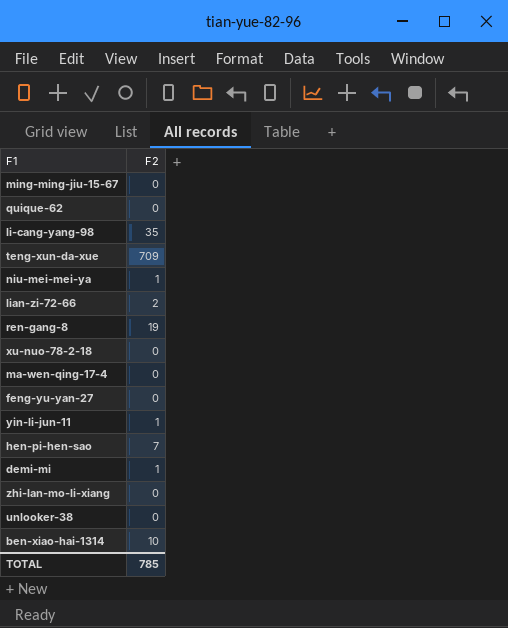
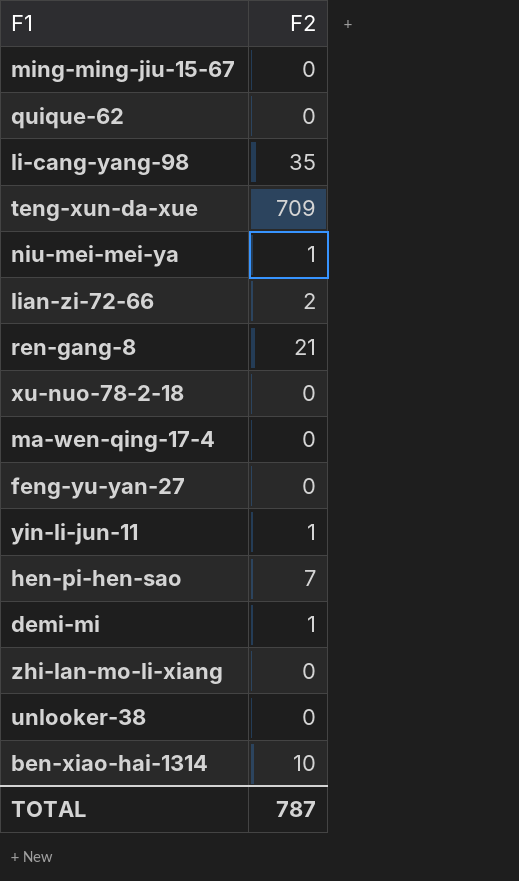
ren-gang-8 | F2: 19 -> 21
TOTAL | F2: 785 -> 787

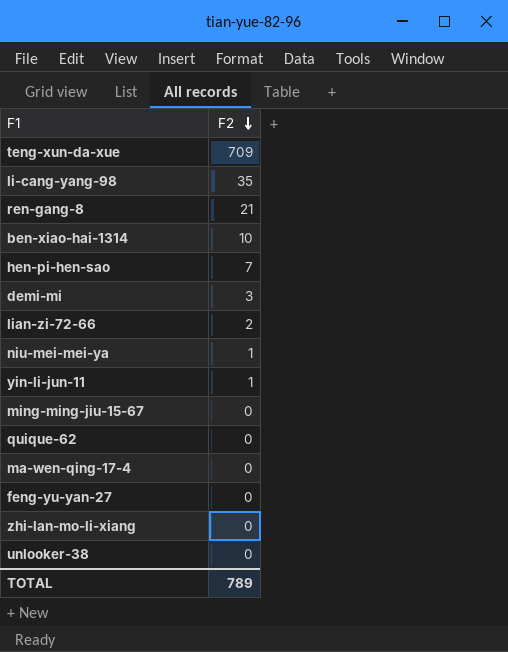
row order: none -> F2 descending
row xu-nuo-78-2-18: 0 -> none
demi-mi | F2: 1 -> 3
TOTAL | F2: 787 -> 789

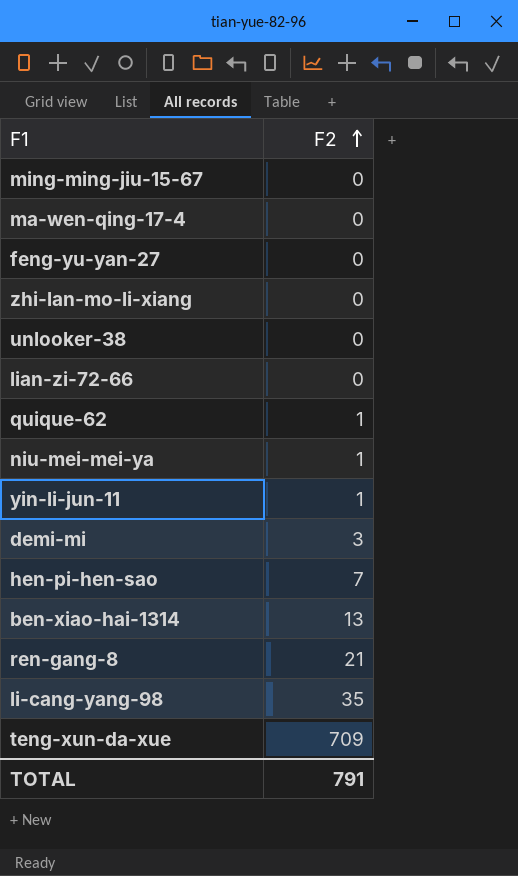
row order: F2 descending -> F2 ascending
lian-zi-72-66 | F2: 2 -> 0
quique-62 | F2: 0 -> 1
ben-xiao-hai-1314 | F2: 10 -> 13
TOTAL | F2: 789 -> 791

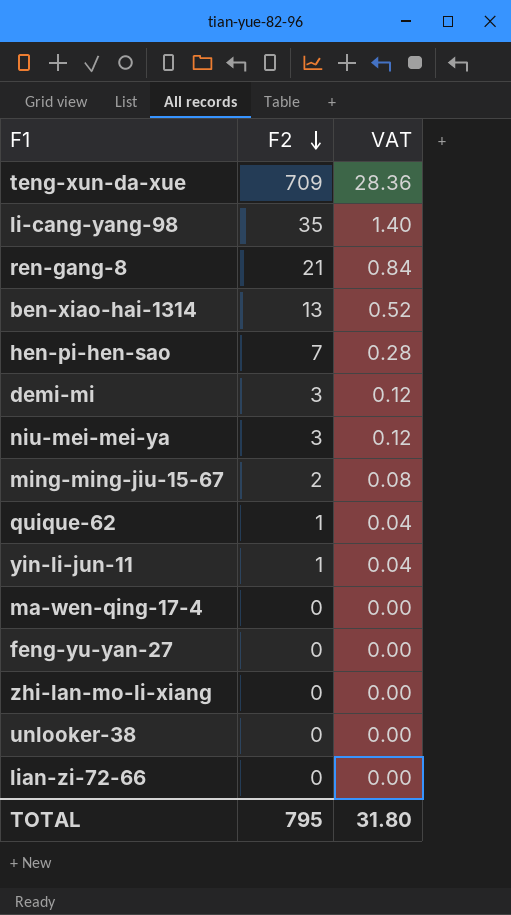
row order: F2 ascending -> F2 descending
column VAT | formula: none -> [F2] * 0.04
niu-mei-mei-ya | F2: 1 -> 3
ming-ming-jiu-15-67 | F2: 0 -> 2
TOTAL | F2: 791 -> 795

